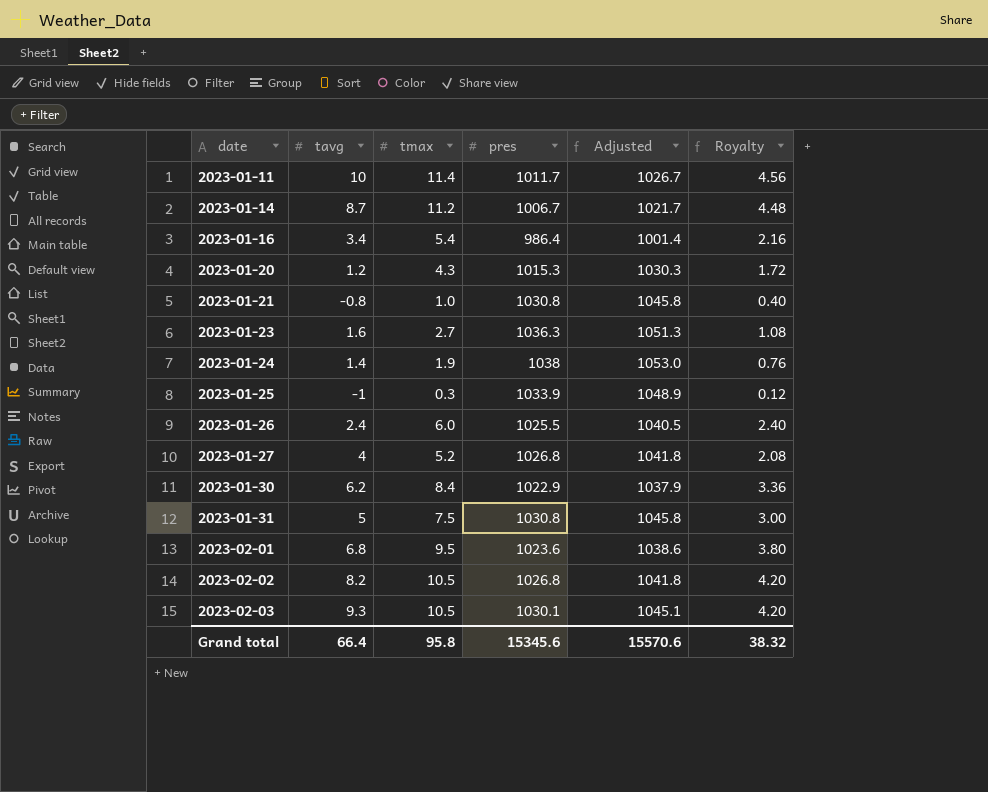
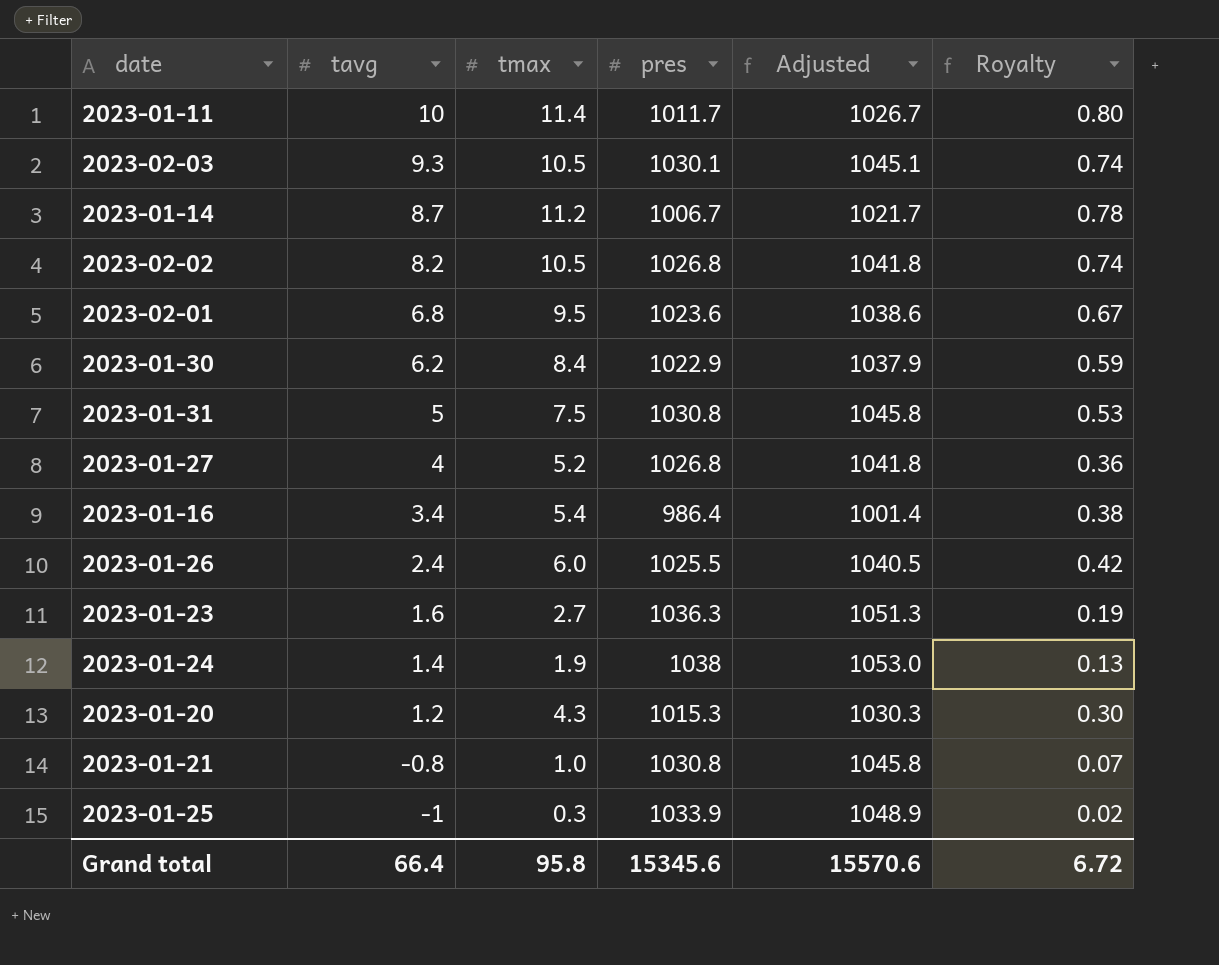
row order: date ascending -> tavg descending
column Royalty | formula: [tmax] * 0.4 -> [tmax] * 0.07
Grand total | Royalty: 38.32 -> 6.72

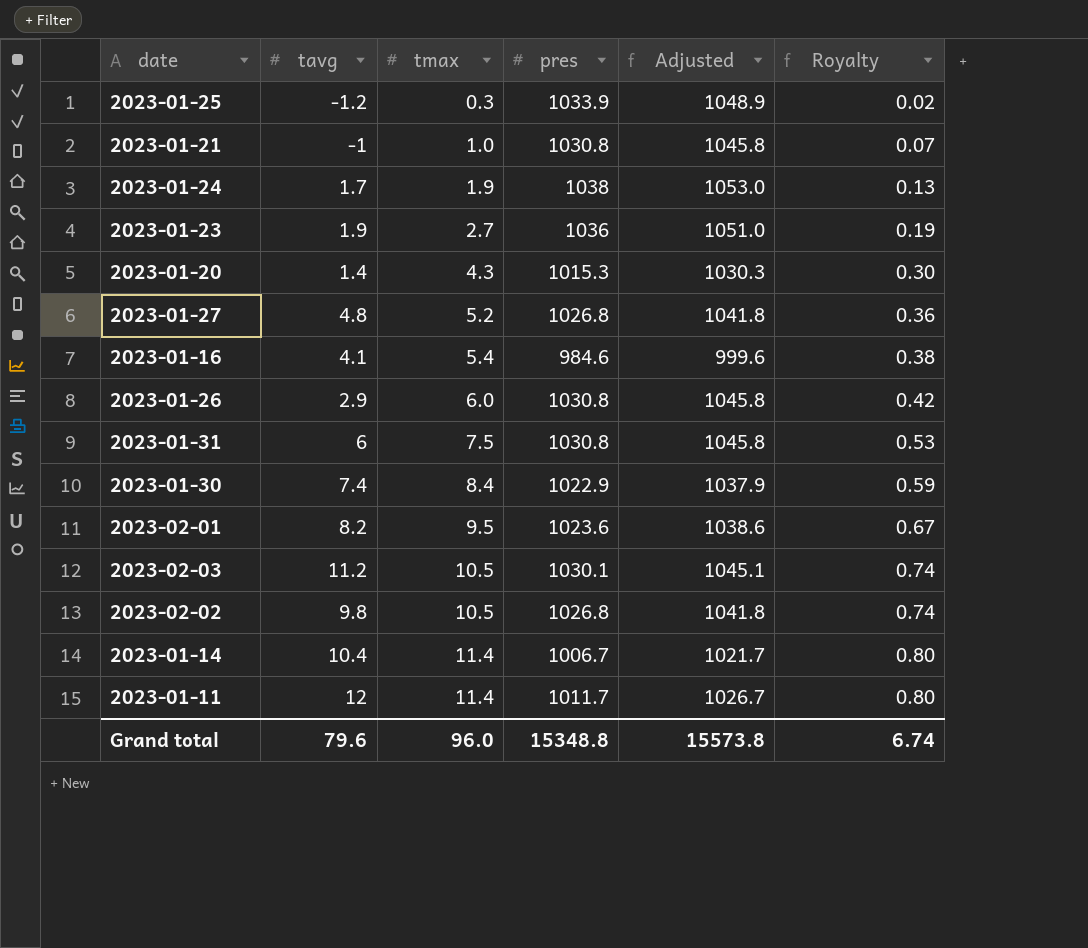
row order: tavg descending -> tmax ascending
2023-01-25 | tavg: -1 -> -1.2
2023-01-21 | tavg: -0.8 -> -1
2023-01-24 | tavg: 1.4 -> 1.7
2023-01-23 | tavg: 1.6 -> 1.9
2023-01-23 | pres: 1036.3 -> 1036
2023-01-23 | Adjusted: 1051.3 -> 1051.0
2023-01-20 | tavg: 1.2 -> 1.4
2023-01-27 | tavg: 4 -> 4.8
2023-01-16 | tavg: 3.4 -> 4.1
2023-01-16 | pres: 986.4 -> 984.6
2023-01-16 | Adjusted: 1001.4 -> 999.6
2023-01-26 | tavg: 2.4 -> 2.9
2023-01-26 | pres: 1025.5 -> 1030.8
2023-01-26 | Adjusted: 1040.5 -> 1045.8
2023-01-31 | tavg: 5 -> 6
2023-01-30 | tavg: 6.2 -> 7.4
2023-02-01 | tavg: 6.8 -> 8.2
2023-02-03 | tavg: 9.3 -> 11.2
2023-02-02 | tavg: 8.2 -> 9.8
2023-01-14 | tavg: 8.7 -> 10.4
2023-01-14 | tmax: 11.2 -> 11.4
2023-01-14 | Royalty: 0.78 -> 0.80
2023-01-11 | tavg: 10 -> 12
Grand total | tavg: 66.4 -> 79.6
Grand total | tmax: 95.8 -> 96.0
Grand total | pres: 15345.6 -> 15348.8
Grand total | Adjusted: 15570.6 -> 15573.8
Grand total | Royalty: 6.72 -> 6.74

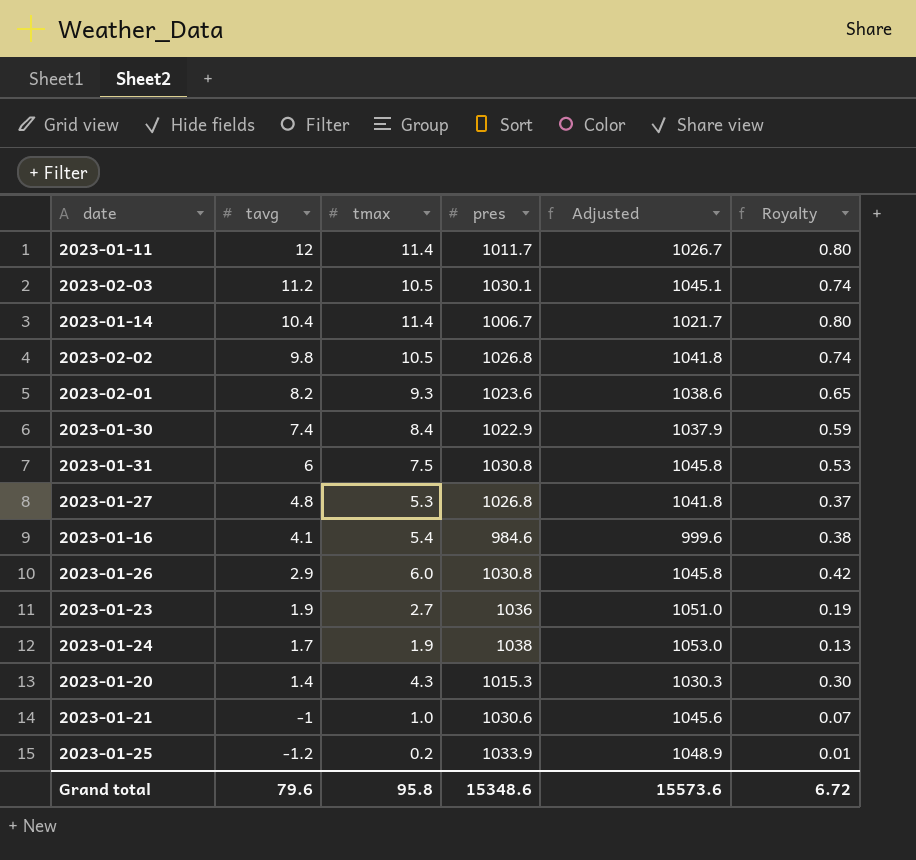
row order: tmax ascending -> tavg descending
2023-02-01 | tmax: 9.5 -> 9.3
2023-02-01 | Royalty: 0.67 -> 0.65
2023-01-27 | tmax: 5.2 -> 5.3
2023-01-27 | Royalty: 0.36 -> 0.37
2023-01-21 | pres: 1030.8 -> 1030.6
2023-01-21 | Adjusted: 1045.8 -> 1045.6
2023-01-25 | tmax: 0.3 -> 0.2
2023-01-25 | Royalty: 0.02 -> 0.01
Grand total | tmax: 96.0 -> 95.8
Grand total | pres: 15348.8 -> 15348.6
Grand total | Adjusted: 15573.8 -> 15573.6
Grand total | Royalty: 6.74 -> 6.72

